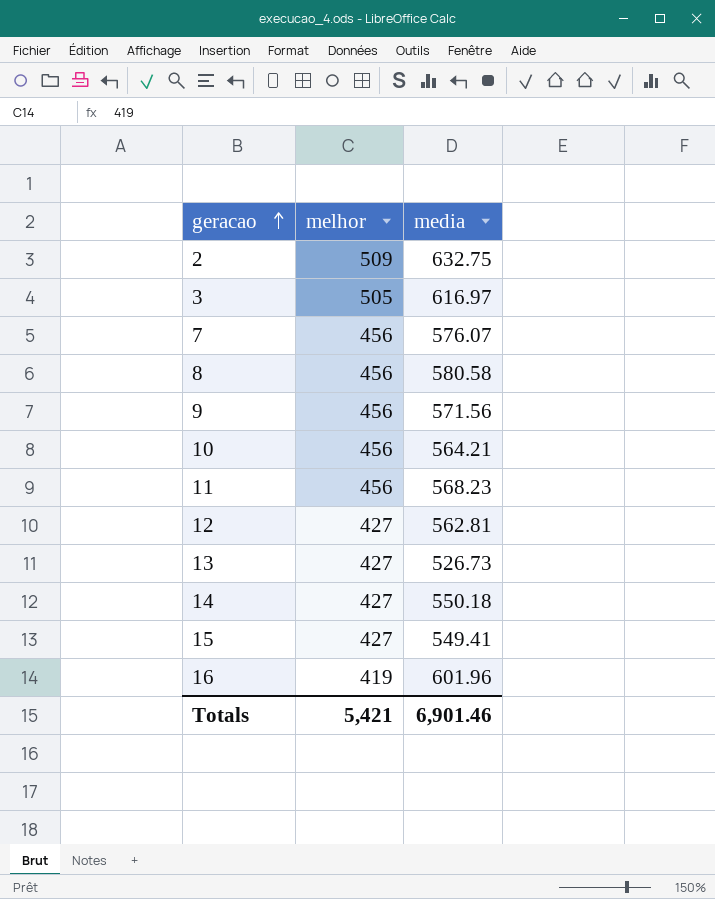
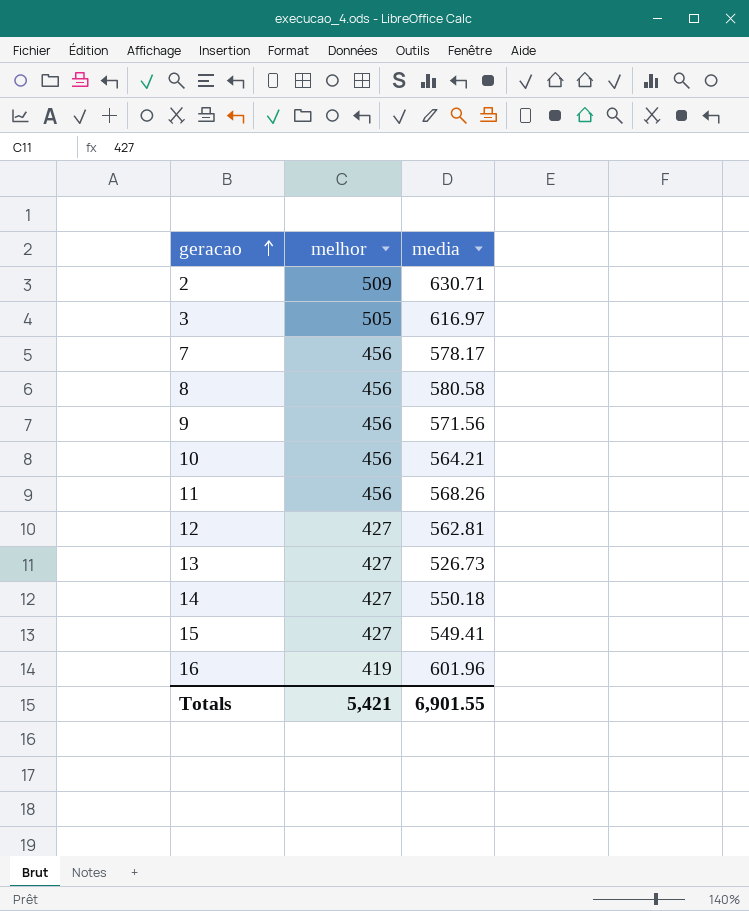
2 | media: 632.75 -> 630.71
7 | media: 576.07 -> 578.17
11 | media: 568.23 -> 568.26
Totals | media: 6,901.46 -> 6,901.55

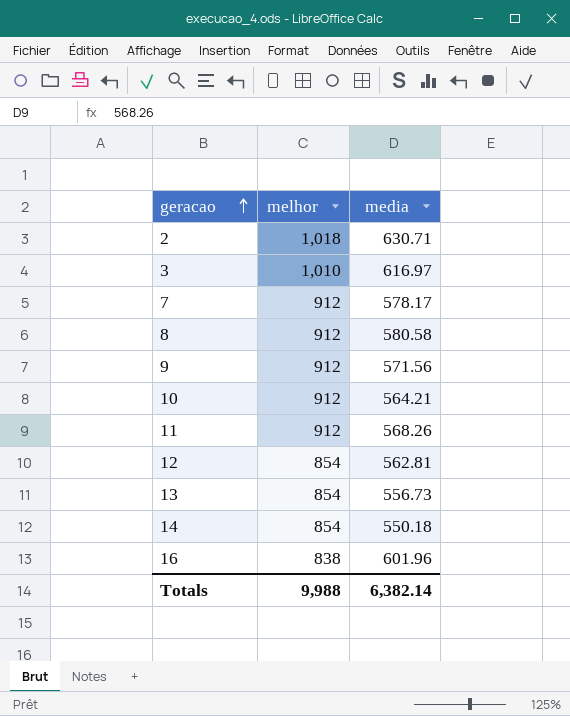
row 15: 427 | 549.41 -> none
2 | melhor: 509 -> 1,018
3 | melhor: 505 -> 1,010
7 | melhor: 456 -> 912
8 | melhor: 456 -> 912
9 | melhor: 456 -> 912
10 | melhor: 456 -> 912
11 | melhor: 456 -> 912
12 | melhor: 427 -> 854
13 | melhor: 427 -> 854
13 | media: 526.73 -> 556.73
14 | melhor: 427 -> 854
16 | melhor: 419 -> 838
Totals | melhor: 5,421 -> 9,988
Totals | media: 6,901.55 -> 6,382.14

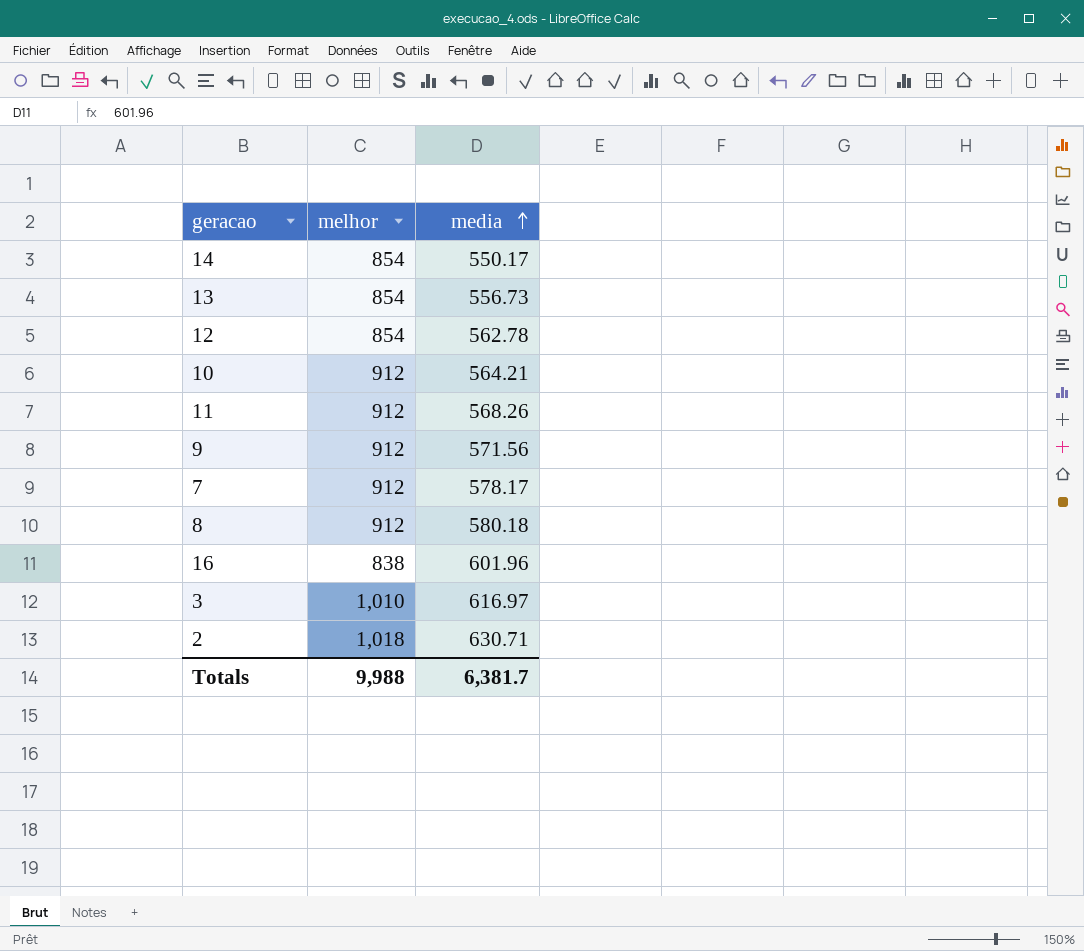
row order: geracao ascending -> media ascending
14 | media: 550.18 -> 550.17
12 | media: 562.81 -> 562.78
8 | media: 580.58 -> 580.18
Totals | media: 6,382.14 -> 6,381.7

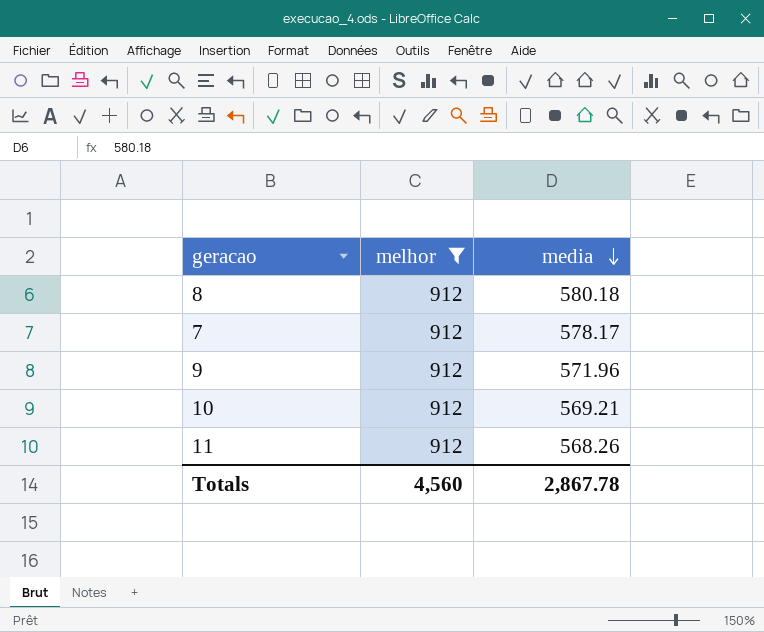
filter: none -> melhor = 912
row order: media ascending -> media descending
9 | media: 571.56 -> 571.96
10 | media: 564.21 -> 569.21
Totals | melhor: 9,988 -> 4,560
Totals | media: 6,381.7 -> 2,867.78

